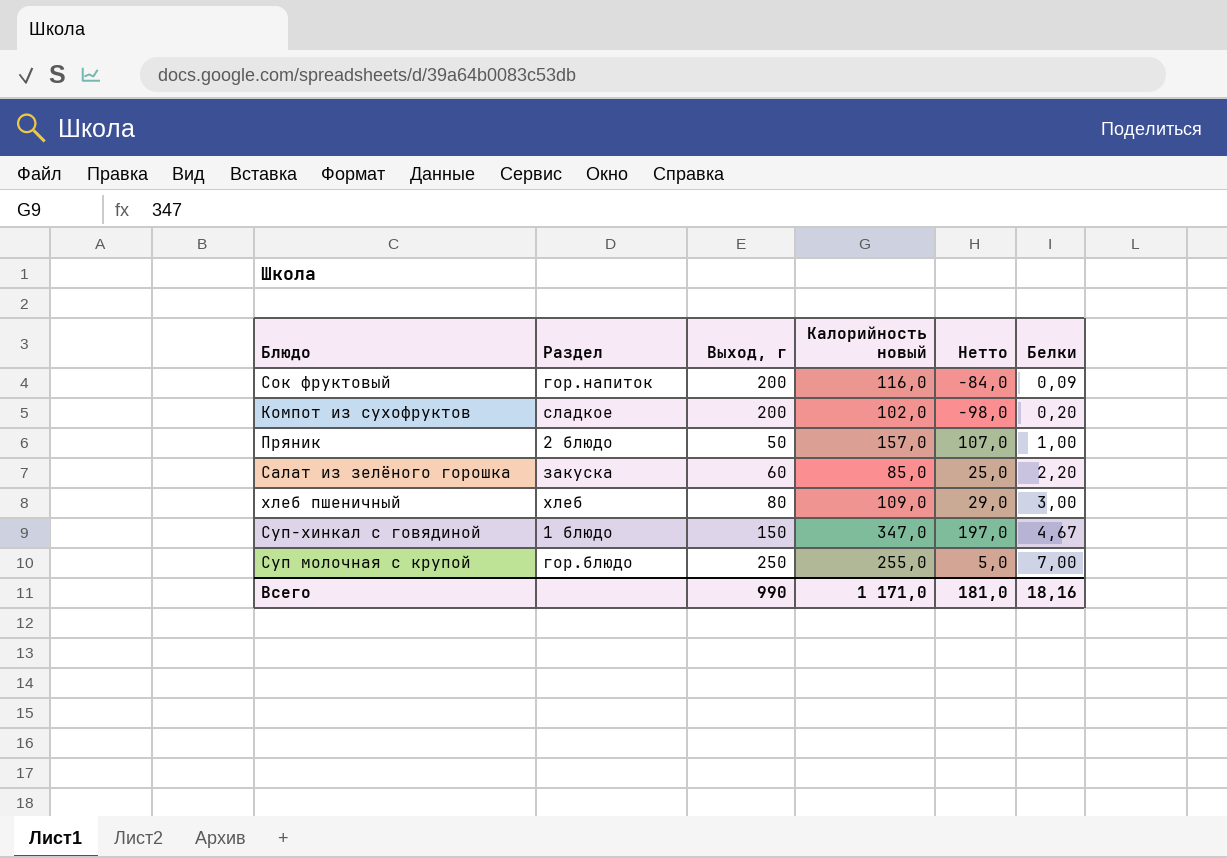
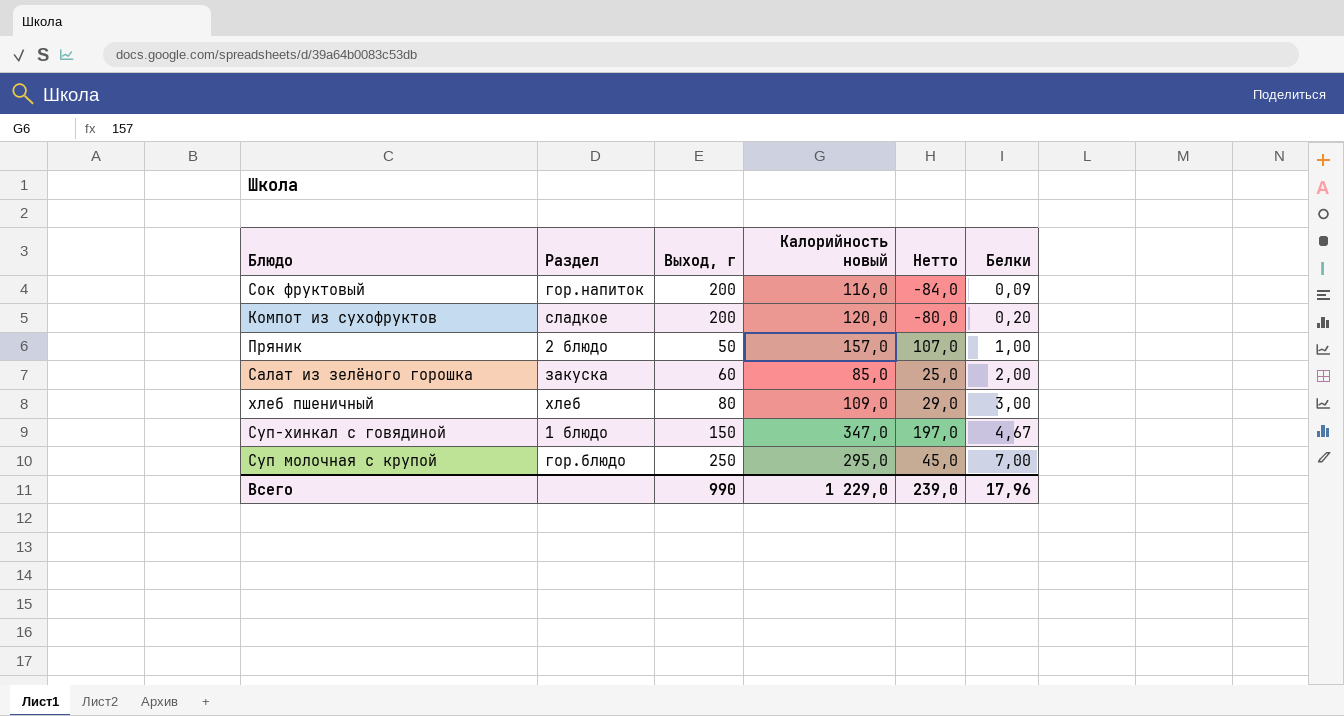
Компот из сухофруктов | Калорийность новый: 102,0 -> 120,0
Компот из сухофруктов | Нетто: -98,0 -> -80,0
Салат из зелёного горошка | Белки: 2,20 -> 2,00
Суп молочная с крупой | Калорийность новый: 255,0 -> 295,0
Суп молочная с крупой | Нетто: 5,0 -> 45,0
Всего | Калорийность новый: 1 171,0 -> 1 229,0
Всего | Нетто: 181,0 -> 239,0
Всего | Белки: 18,16 -> 17,96

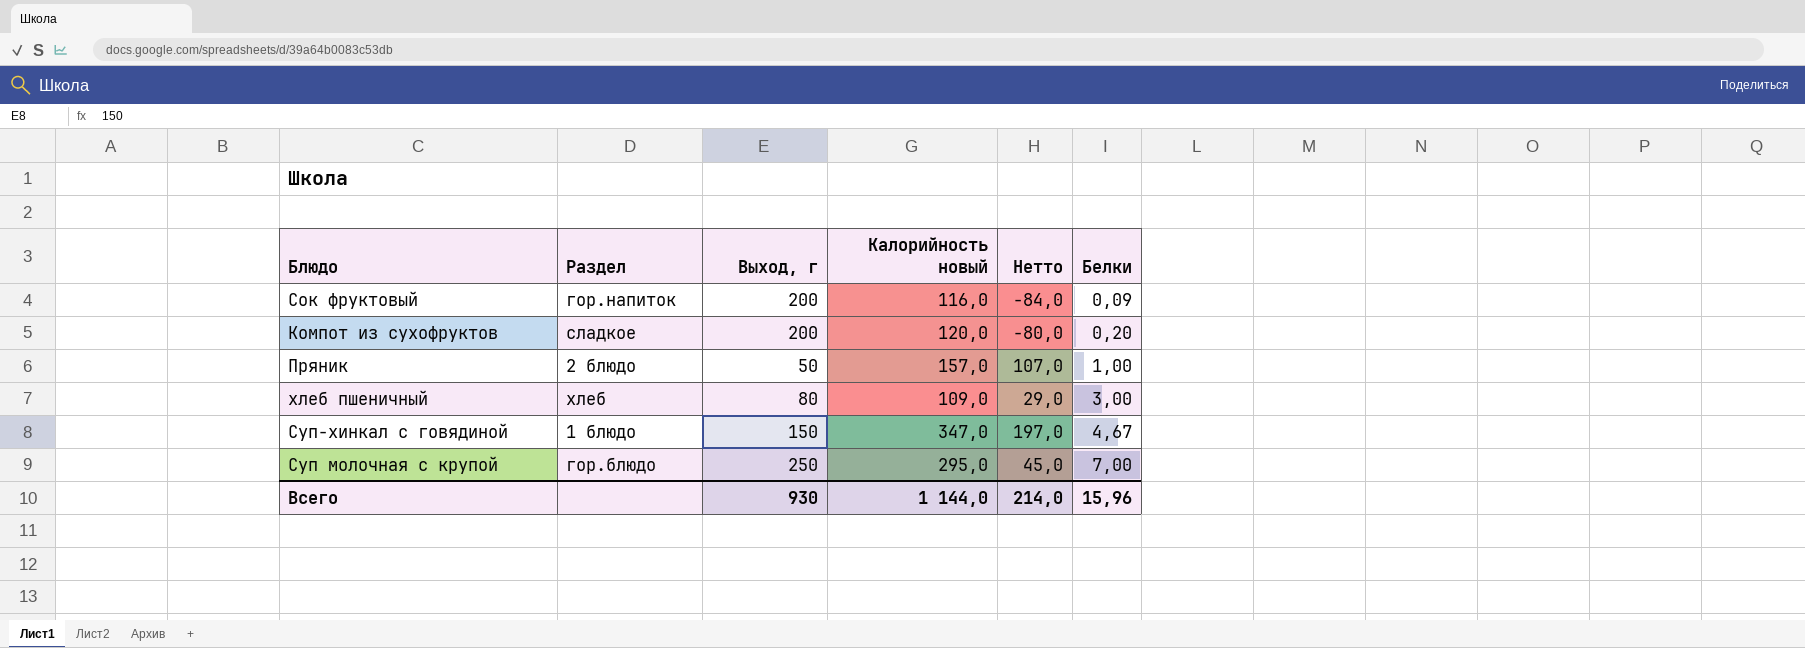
row Салат из зелёного горошка: закуска | 60 | 85,0 | 25,0 | 2,00 -> none
Всего | Выход, г: 990 -> 930
Всего | Калорийность новый: 1 229,0 -> 1 144,0
Всего | Нетто: 239,0 -> 214,0
Всего | Белки: 17,96 -> 15,96

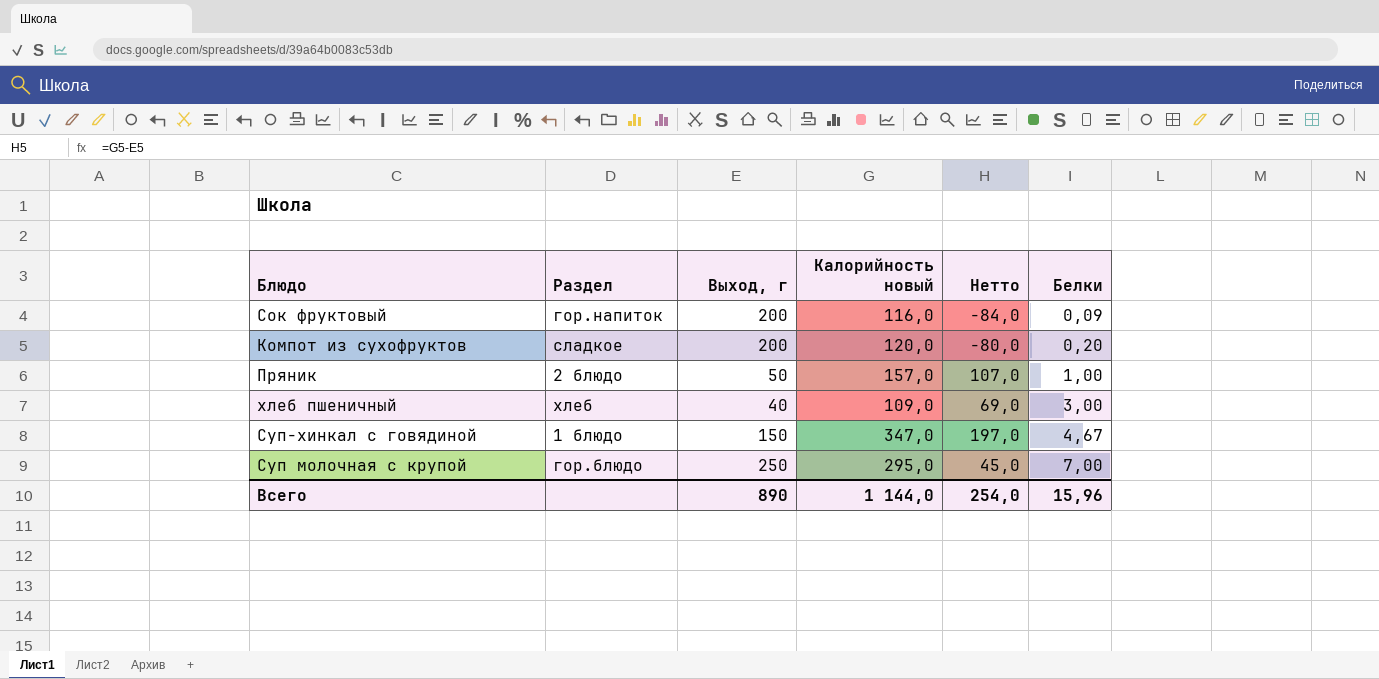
хлеб пшеничный | Выход, г: 80 -> 40
хлеб пшеничный | Нетто: 29,0 -> 69,0
Всего | Выход, г: 930 -> 890
Всего | Нетто: 214,0 -> 254,0

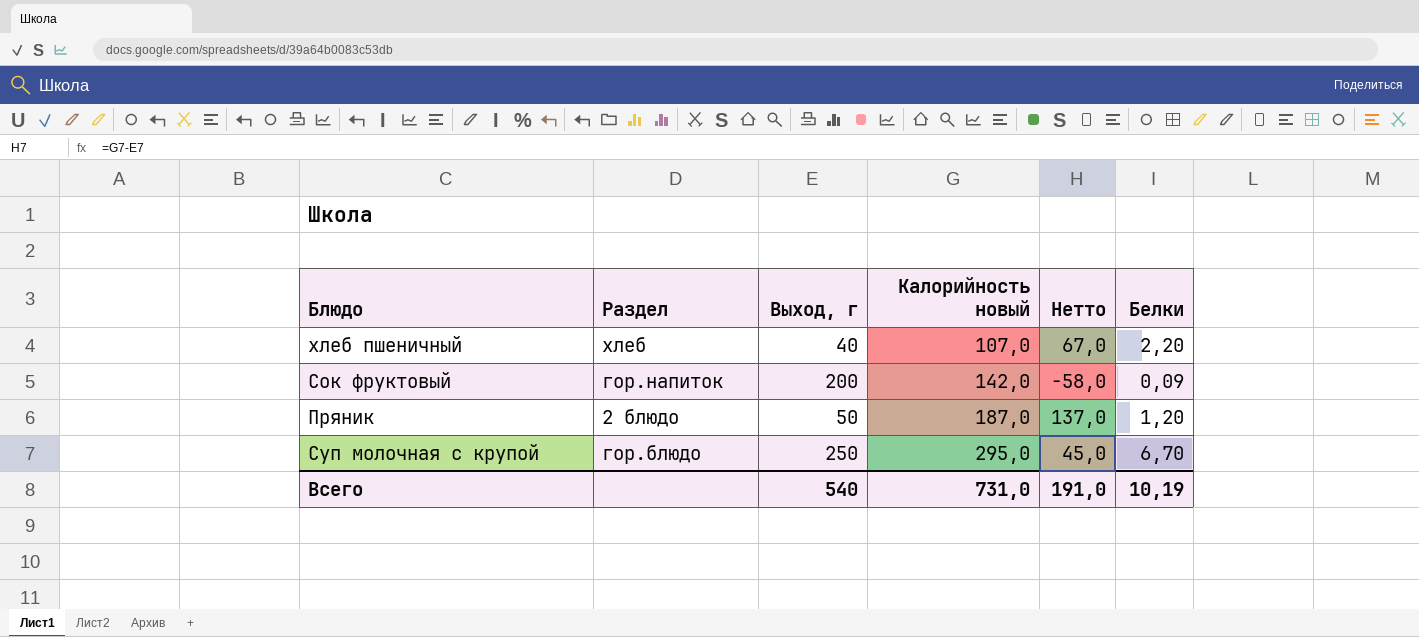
row order: Белки ascending -> Калорийность новый ascending
row Компот из сухофруктов: сладкое | 200 | 120,0 | -80,0 | 0,20 -> none
row Суп-хинкал с говядиной: 1 блюдо | 150 | 347,0 | 197,0 | 4,67 -> none
хлеб пшеничный | Калорийность новый: 109,0 -> 107,0
хлеб пшеничный | Нетто: 69,0 -> 67,0
хлеб пшеничный | Белки: 3,00 -> 2,20
Сок фруктовый | Калорийность новый: 116,0 -> 142,0
Сок фруктовый | Нетто: -84,0 -> -58,0
Пряник | Калорийность новый: 157,0 -> 187,0
Пряник | Нетто: 107,0 -> 137,0
Пряник | Белки: 1,00 -> 1,20
Суп молочная с крупой | Белки: 7,00 -> 6,70
Всего | Выход, г: 890 -> 540
Всего | Калорийность новый: 1 144,0 -> 731,0
Всего | Нетто: 254,0 -> 191,0
Всего | Белки: 15,96 -> 10,19

